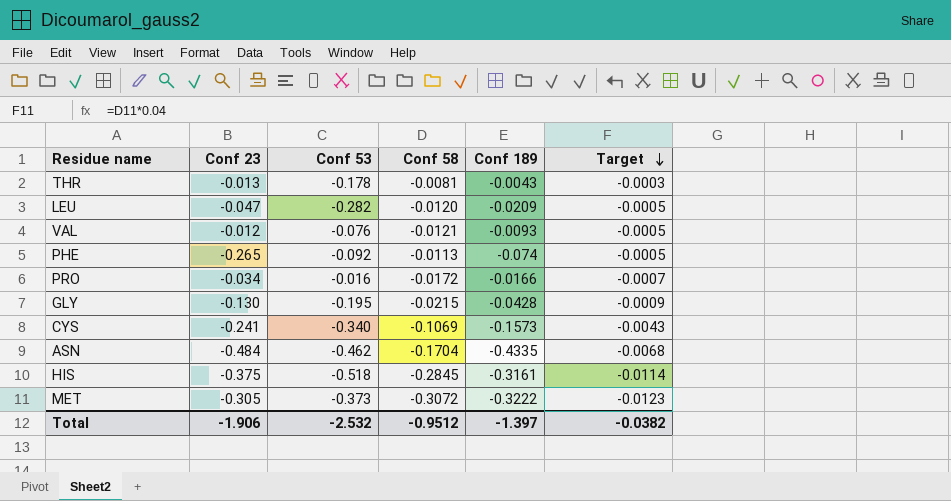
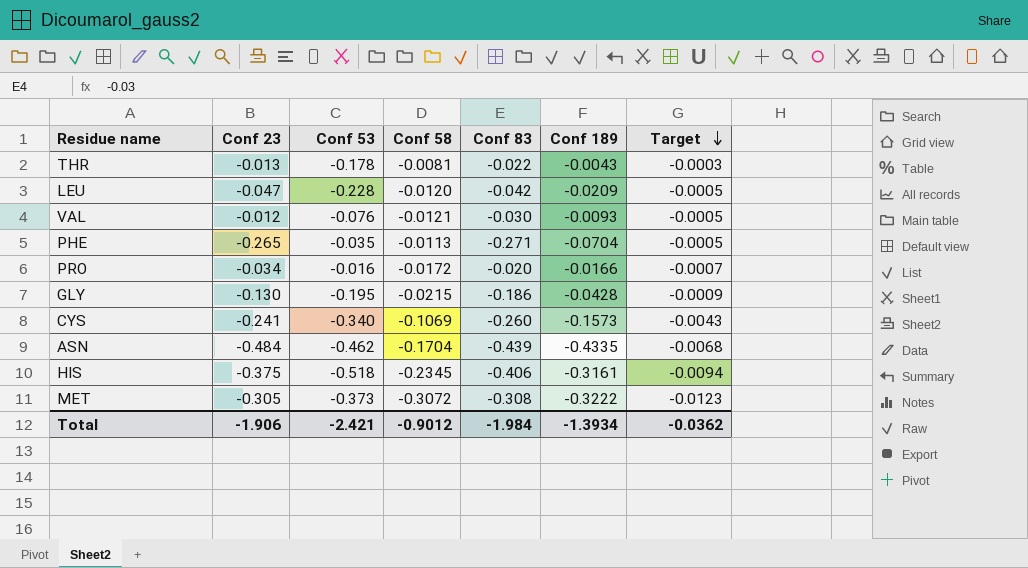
column Conf 83 | position: none -> 5
LEU | Conf 53: -0.282 -> -0.228
PHE | Conf 53: -0.092 -> -0.035
PHE | Conf 189: -0.074 -> -0.0704
HIS | Conf 58: -0.2845 -> -0.2345
HIS | Target: -0.0114 -> -0.0094
Total | Conf 53: -2.532 -> -2.421
Total | Conf 58: -0.9512 -> -0.9012
Total | Conf 189: -1.397 -> -1.3934
Total | Target: -0.0382 -> -0.0362

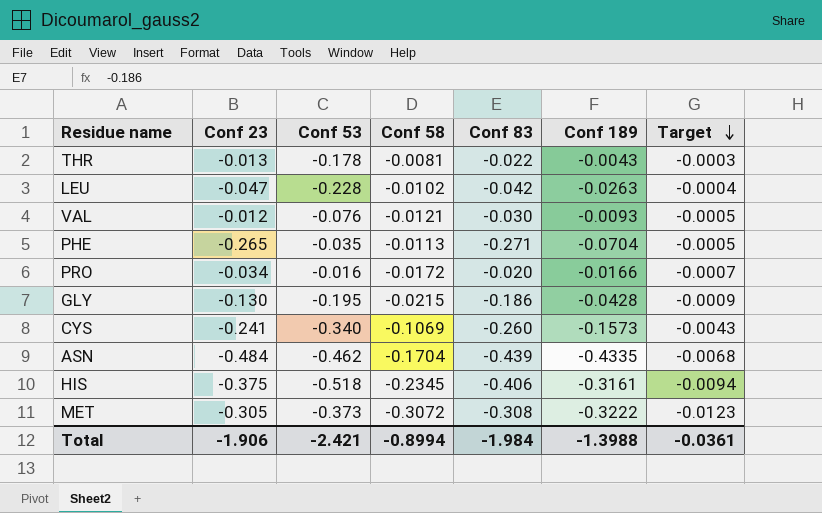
LEU | Conf 58: -0.0120 -> -0.0102
LEU | Conf 189: -0.0209 -> -0.0263
LEU | Target: -0.0005 -> -0.0004
Total | Conf 58: -0.9012 -> -0.8994
Total | Conf 189: -1.3934 -> -1.3988
Total | Target: -0.0362 -> -0.0361

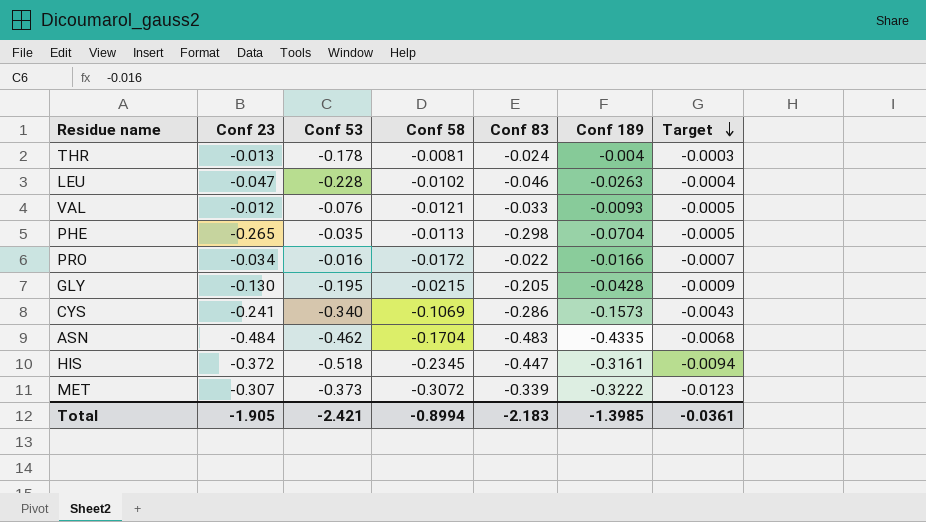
THR | Conf 83: -0.022 -> -0.024
THR | Conf 189: -0.0043 -> -0.004
LEU | Conf 83: -0.042 -> -0.046
VAL | Conf 83: -0.030 -> -0.033
PHE | Conf 83: -0.271 -> -0.298
PRO | Conf 83: -0.020 -> -0.022
GLY | Conf 83: -0.186 -> -0.205
CYS | Conf 83: -0.260 -> -0.286
ASN | Conf 83: -0.439 -> -0.483
HIS | Conf 23: -0.375 -> -0.372
HIS | Conf 83: -0.406 -> -0.447
MET | Conf 23: -0.305 -> -0.307
MET | Conf 83: -0.308 -> -0.339
Total | Conf 23: -1.906 -> -1.905
Total | Conf 83: -1.984 -> -2.183
Total | Conf 189: -1.3988 -> -1.3985

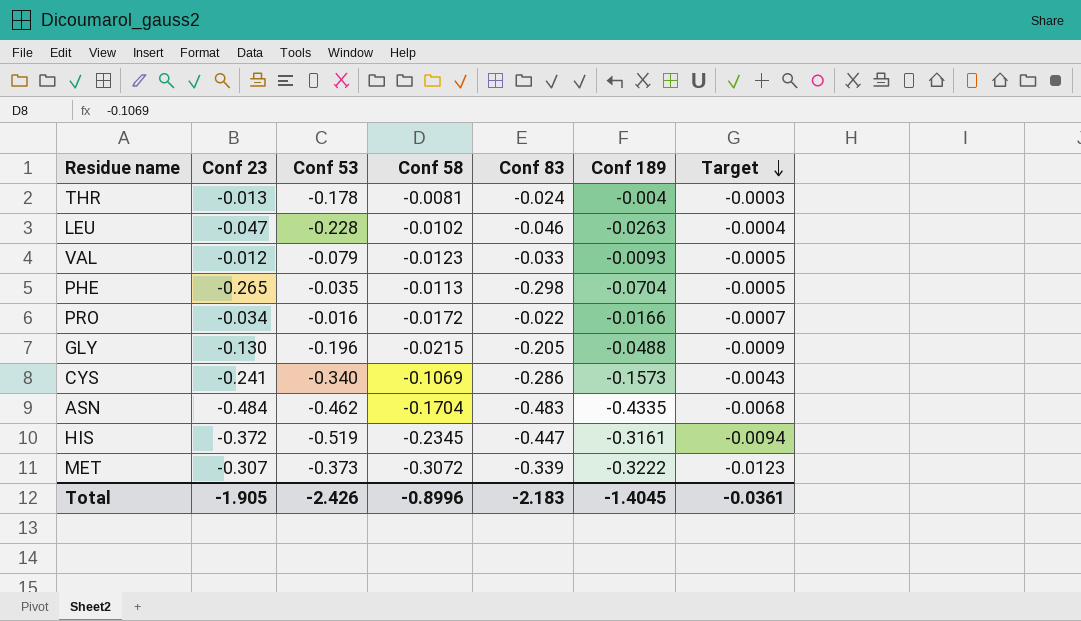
VAL | Conf 53: -0.076 -> -0.079
VAL | Conf 58: -0.0121 -> -0.0123
GLY | Conf 53: -0.195 -> -0.196
GLY | Conf 189: -0.0428 -> -0.0488
HIS | Conf 53: -0.518 -> -0.519
Total | Conf 53: -2.421 -> -2.426
Total | Conf 58: -0.8994 -> -0.8996
Total | Conf 189: -1.3985 -> -1.4045

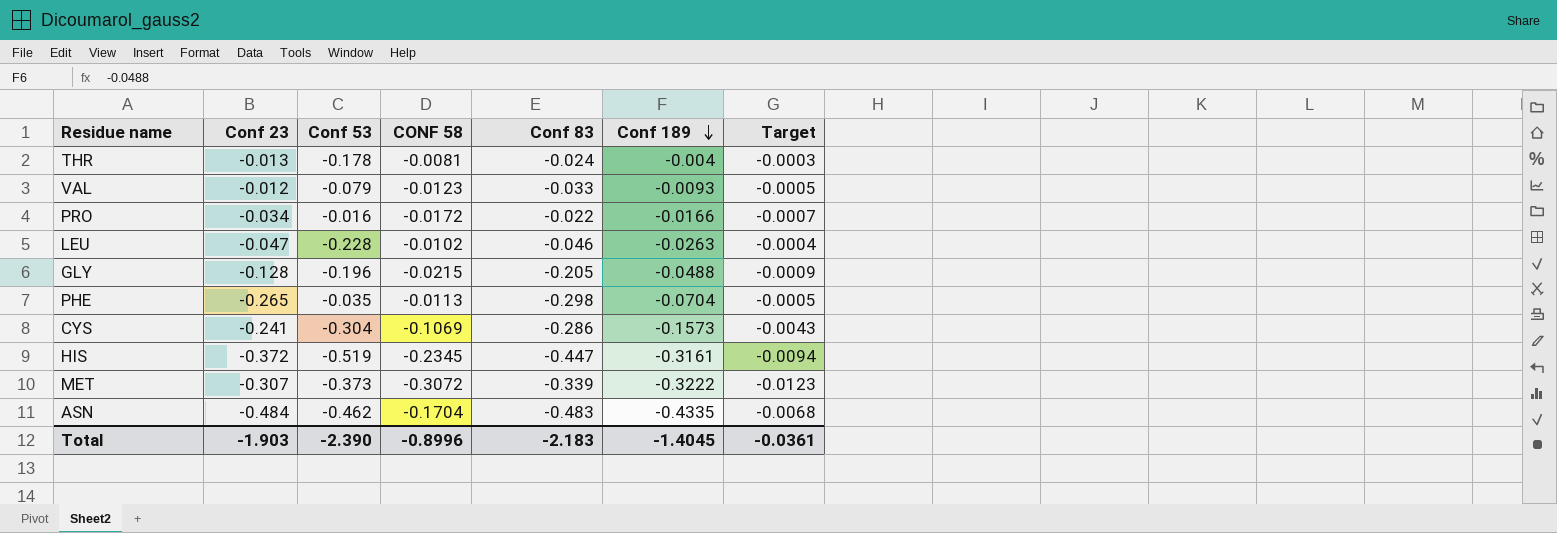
row order: Target descending -> Conf 189 descending
column name: Conf 58 -> CONF 58
GLY | Conf 23: -0.130 -> -0.128
CYS | Conf 53: -0.340 -> -0.304
Total | Conf 23: -1.905 -> -1.903
Total | Conf 53: -2.426 -> -2.390

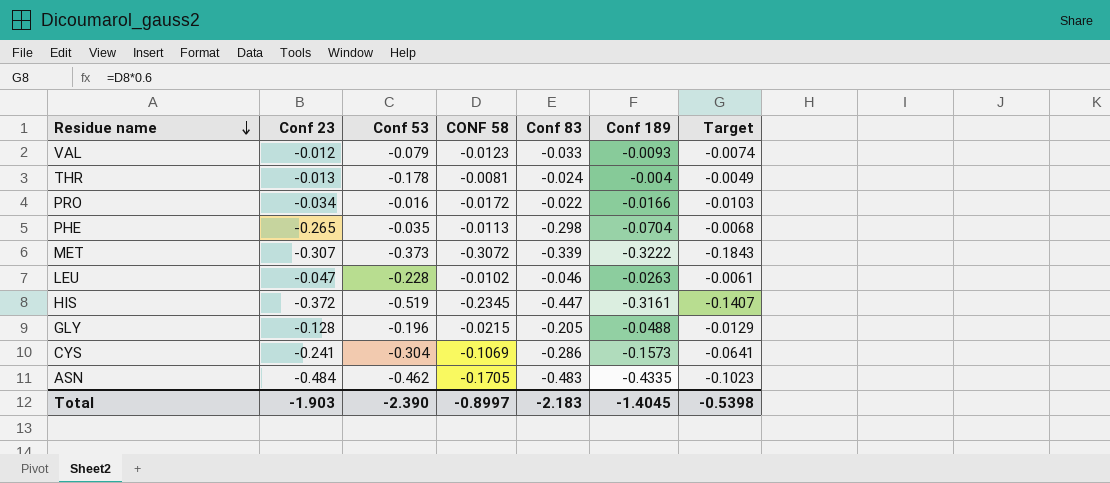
row order: Conf 189 descending -> Residue name descending
column Target | formula: [CONF 58] * 0.04 -> [CONF 58] * 0.6
ASN | CONF 58: -0.1704 -> -0.1705
Total | CONF 58: -0.8996 -> -0.8997
Total | Target: -0.0361 -> -0.5398

